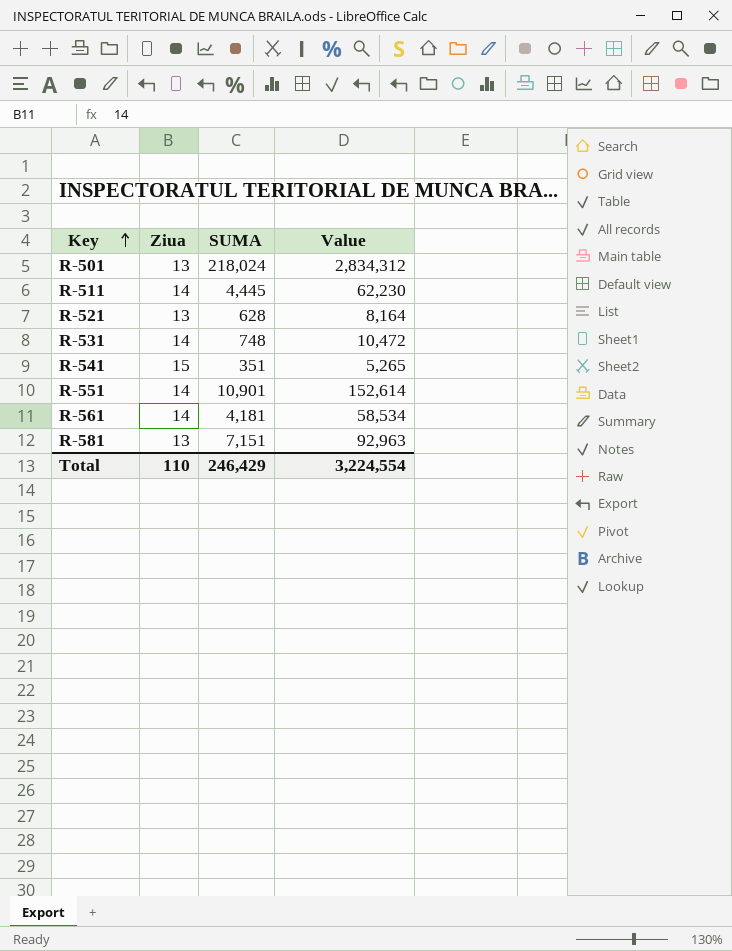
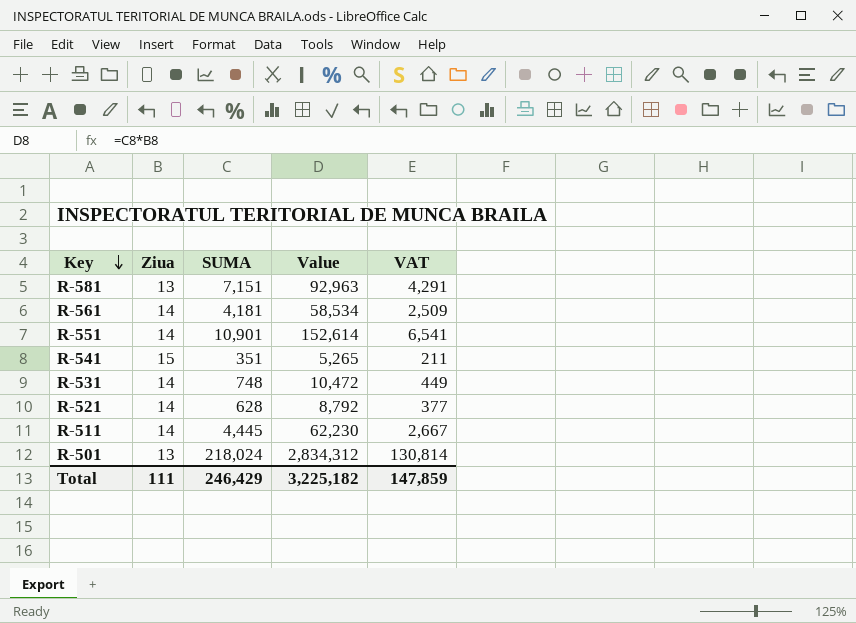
row order: Key ascending -> Key descending
column VAT | formula: none -> [SUMA] * 0.6
R-521 | Ziua: 13 -> 14
R-521 | Value: 8,164 -> 8,792
Total | Ziua: 110 -> 111
Total | Value: 3,224,554 -> 3,225,182

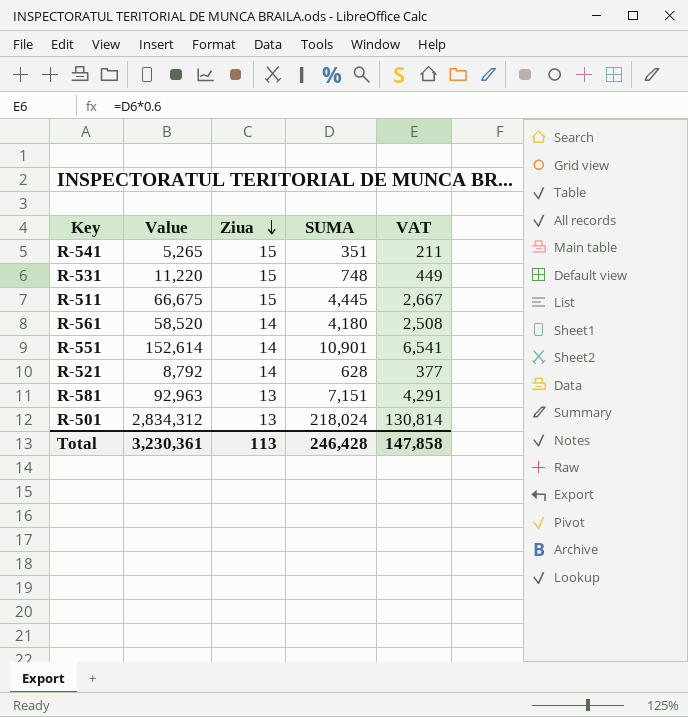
row order: Key descending -> Ziua descending
column Value | position: 4 -> 2
R-531 | Value: 10,472 -> 11,220
R-531 | Ziua: 14 -> 15
R-511 | Value: 62,230 -> 66,675
R-511 | Ziua: 14 -> 15
R-561 | Value: 58,534 -> 58,520
R-561 | SUMA: 4,181 -> 4,180
R-561 | VAT: 2,509 -> 2,508
Total | Value: 3,225,182 -> 3,230,361
Total | Ziua: 111 -> 113
Total | SUMA: 246,429 -> 246,428
Total | VAT: 147,859 -> 147,858

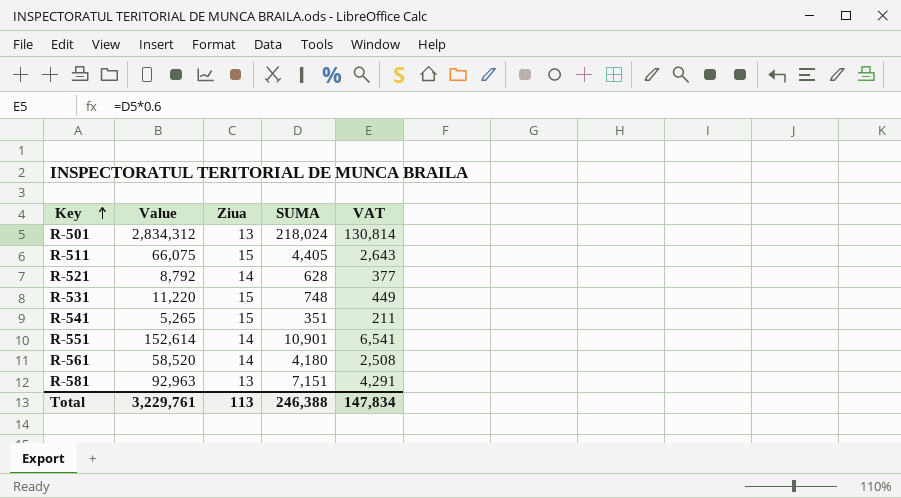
row order: Ziua descending -> Key ascending
R-511 | Value: 66,675 -> 66,075
R-511 | SUMA: 4,445 -> 4,405
R-511 | VAT: 2,667 -> 2,643
Total | Value: 3,230,361 -> 3,229,761
Total | SUMA: 246,428 -> 246,388
Total | VAT: 147,858 -> 147,834

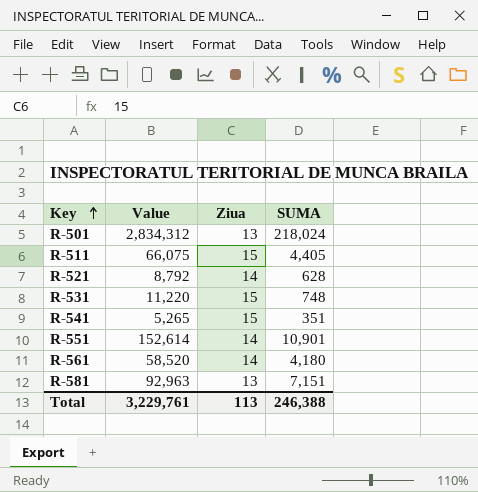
column VAT | formula: [SUMA] * 0.6 -> none

